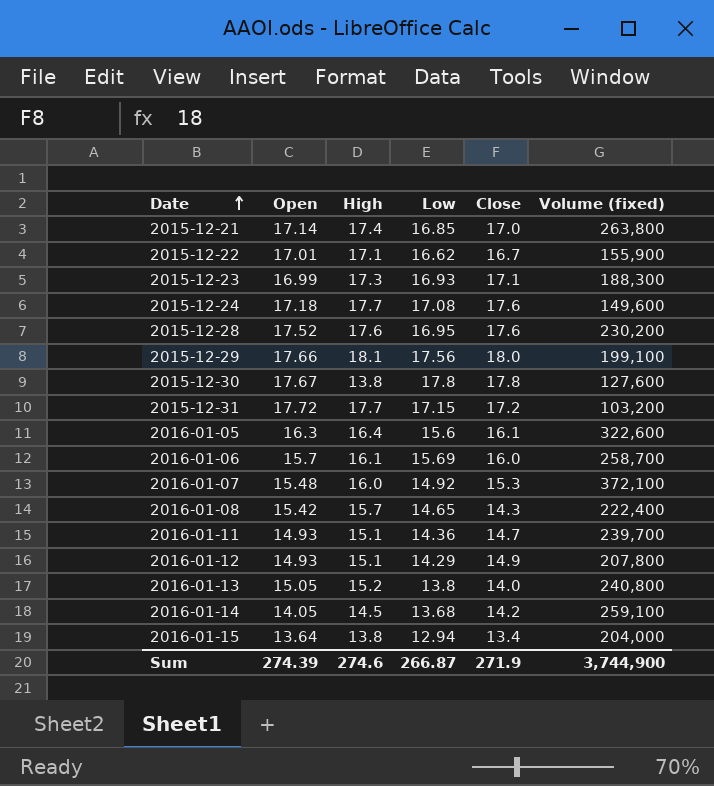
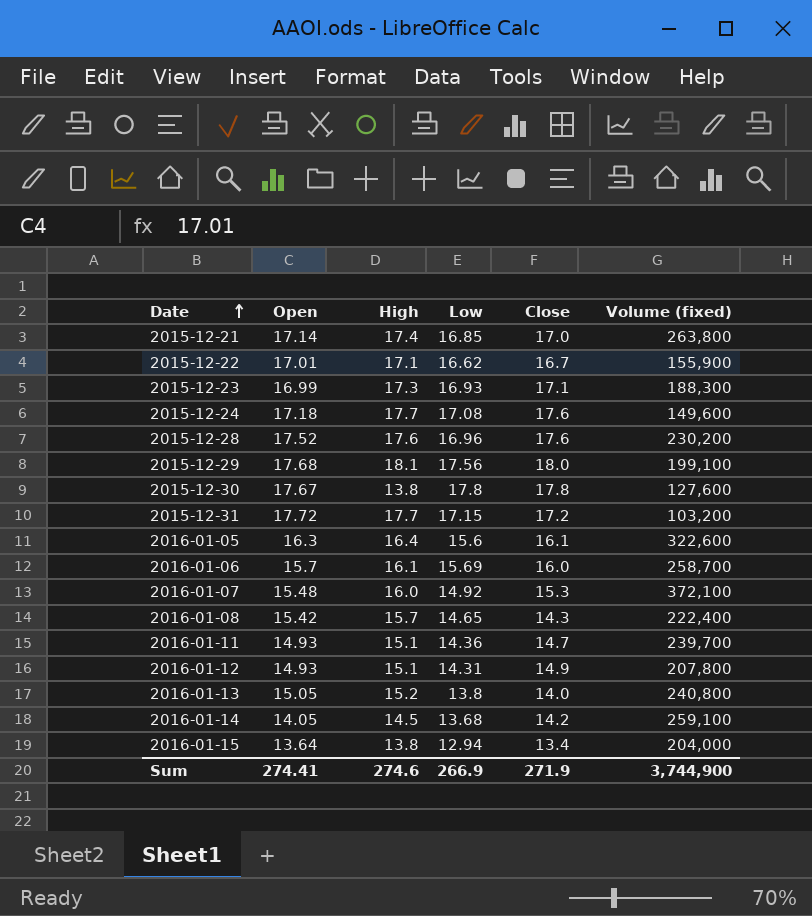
2015-12-28 | Low: 16.95 -> 16.96
2015-12-29 | Open: 17.66 -> 17.68
2016-01-12 | Low: 14.29 -> 14.31
Sum | Open: 274.39 -> 274.41
Sum | Low: 266.87 -> 266.9

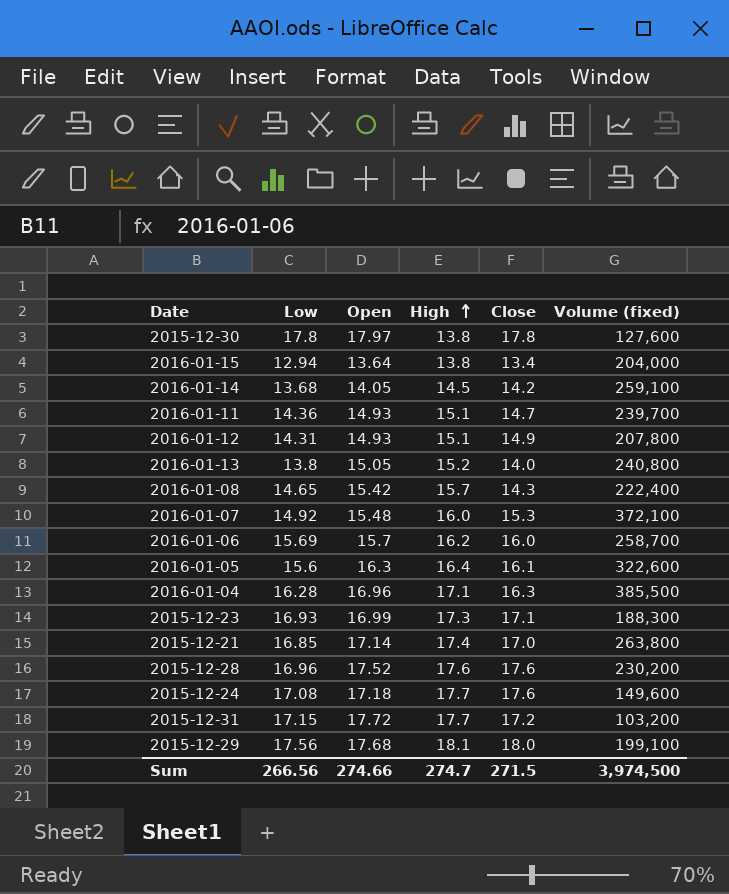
row order: Date ascending -> High ascending
column Low | position: 4 -> 2
row 2015-12-22: 17.01 | 17.1 | 16.62 | 16.7 | 155,900 -> none
2015-12-30 | Open: 17.67 -> 17.97
2016-01-06 | High: 16.1 -> 16.2
row 2016-01-04: none -> 16.28 | 16.96 | 17.1 | 16.3 | 385,500
Sum | Low: 266.9 -> 266.56
Sum | Open: 274.41 -> 274.66
Sum | High: 274.6 -> 274.7
Sum | Close: 271.9 -> 271.5
Sum | Volume (fixed): 3,744,900 -> 3,974,500

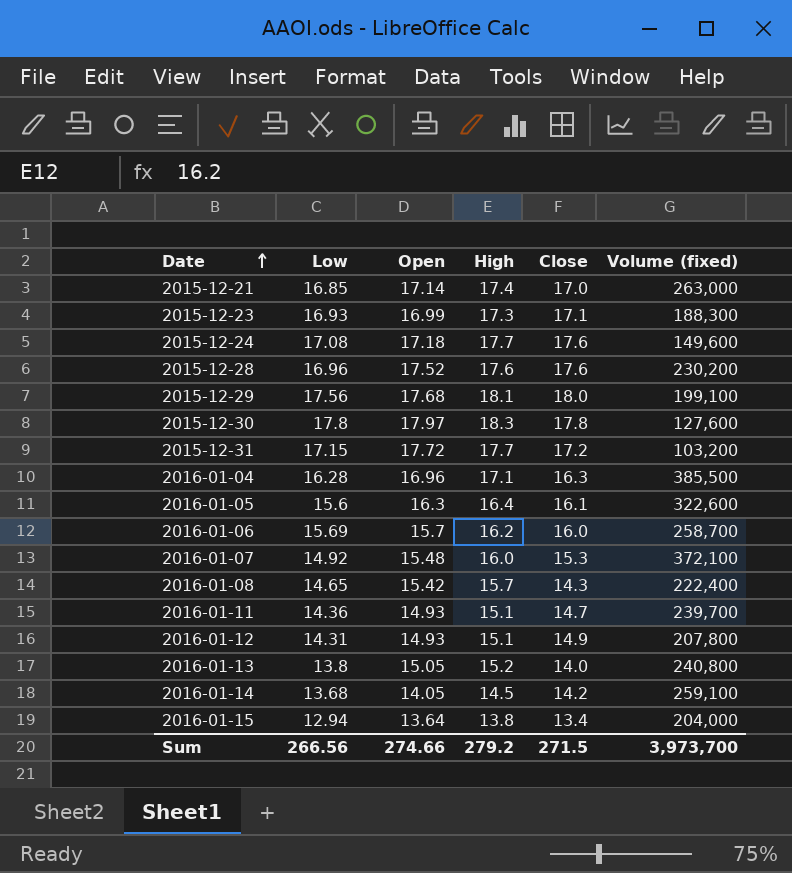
row order: High ascending -> Date ascending
2015-12-21 | Volume (fixed): 263,800 -> 263,000
2015-12-30 | High: 13.8 -> 18.3
Sum | High: 274.7 -> 279.2
Sum | Volume (fixed): 3,974,500 -> 3,973,700

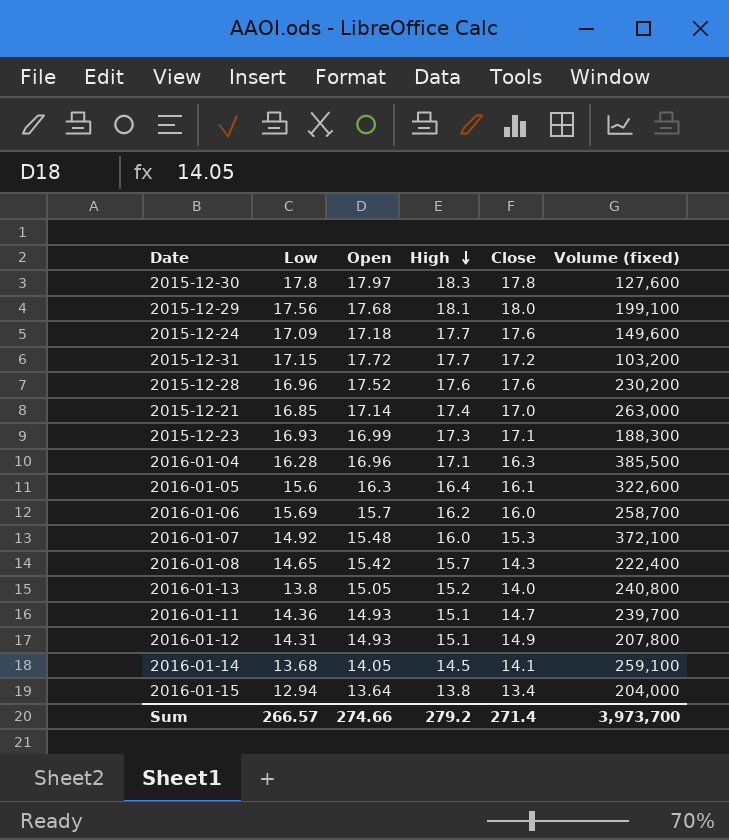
row order: Date ascending -> High descending
2015-12-24 | Low: 17.08 -> 17.09
2016-01-14 | Close: 14.2 -> 14.1
Sum | Low: 266.56 -> 266.57
Sum | Close: 271.5 -> 271.4

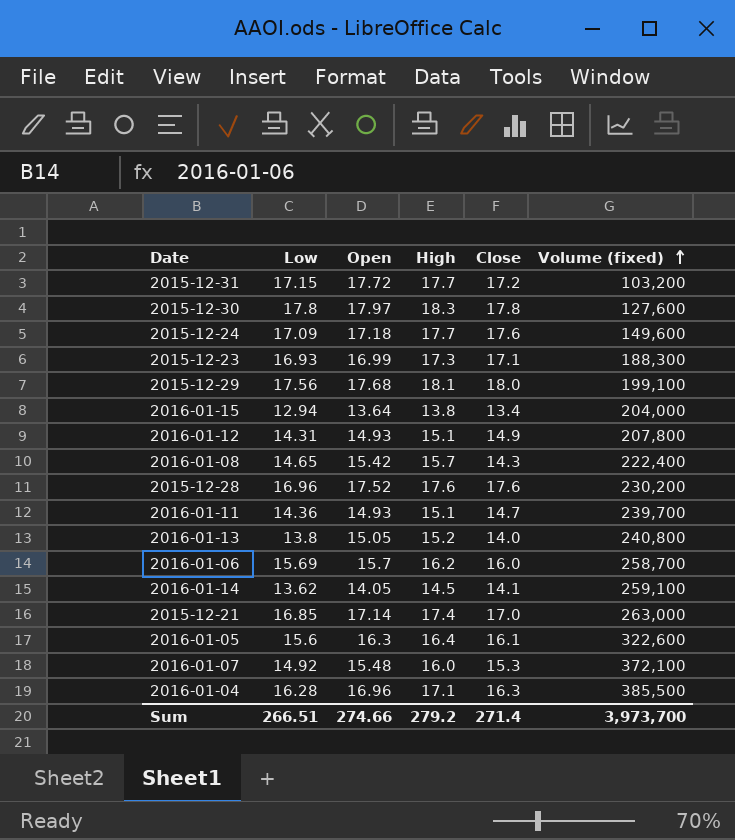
row order: High descending -> Volume (fixed) ascending
2016-01-14 | Low: 13.68 -> 13.62
Sum | Low: 266.57 -> 266.51

